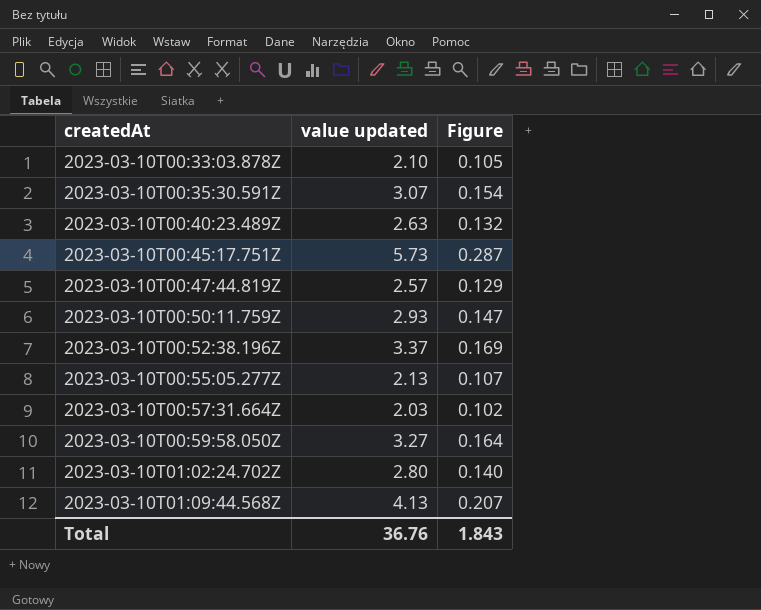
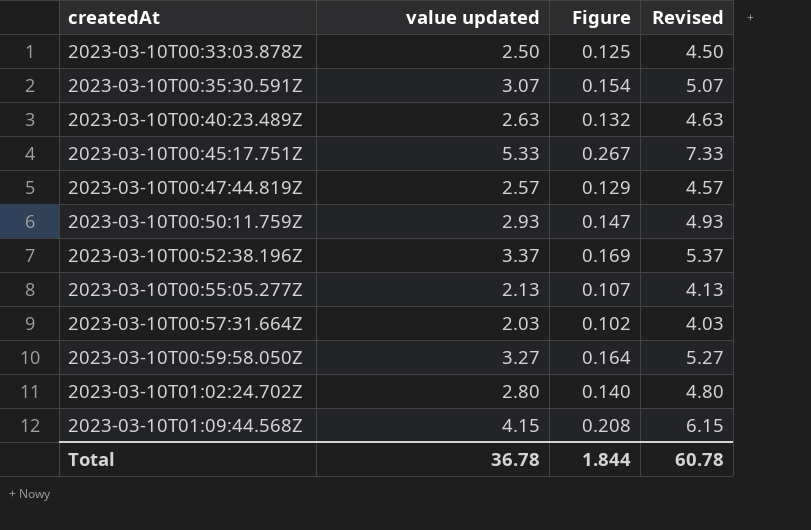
column Revised | formula: none -> [value updated] + 2
2023-03-10T00:33:03.878Z | value updated: 2.10 -> 2.50
2023-03-10T00:33:03.878Z | Figure: 0.105 -> 0.125
2023-03-10T00:45:17.751Z | value updated: 5.73 -> 5.33
2023-03-10T00:45:17.751Z | Figure: 0.287 -> 0.267
2023-03-10T01:09:44.568Z | value updated: 4.13 -> 4.15
2023-03-10T01:09:44.568Z | Figure: 0.207 -> 0.208
Total | value updated: 36.76 -> 36.78
Total | Figure: 1.843 -> 1.844

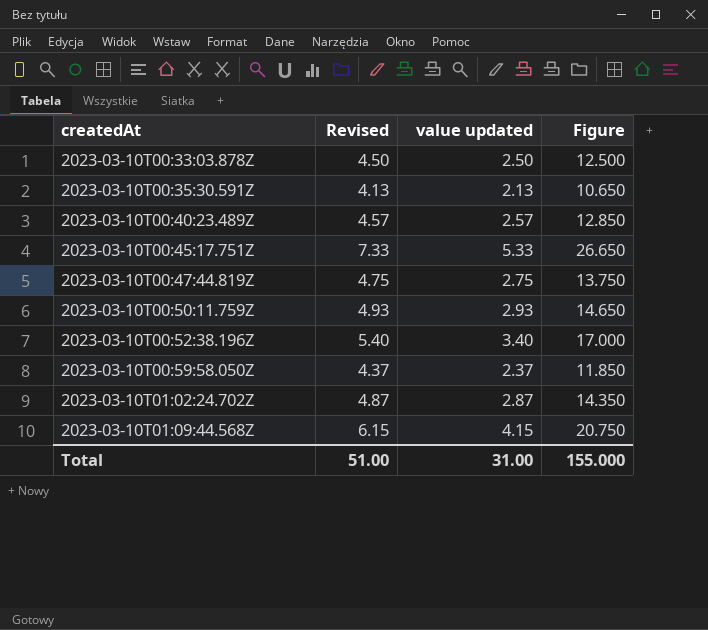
column Revised | position: 4 -> 2
column Figure | formula: [value updated] * 0.05 -> [value updated] * 5
row 2023-03-10T00:55:05.277Z: 2.13 | 0.107 | 4.13 -> none
row 2023-03-10T00:57:31.664Z: 2.03 | 0.102 | 4.03 -> none
2023-03-10T00:35:30.591Z | Revised: 5.07 -> 4.13
2023-03-10T00:35:30.591Z | value updated: 3.07 -> 2.13
2023-03-10T00:40:23.489Z | Revised: 4.63 -> 4.57
2023-03-10T00:40:23.489Z | value updated: 2.63 -> 2.57
2023-03-10T00:47:44.819Z | Revised: 4.57 -> 4.75
2023-03-10T00:47:44.819Z | value updated: 2.57 -> 2.75
2023-03-10T00:52:38.196Z | Revised: 5.37 -> 5.40
2023-03-10T00:52:38.196Z | value updated: 3.37 -> 3.40
2023-03-10T00:59:58.050Z | Revised: 5.27 -> 4.37
2023-03-10T00:59:58.050Z | value updated: 3.27 -> 2.37
2023-03-10T01:02:24.702Z | Revised: 4.80 -> 4.87
2023-03-10T01:02:24.702Z | value updated: 2.80 -> 2.87
Total | Revised: 60.78 -> 51.00
Total | value updated: 36.78 -> 31.00
Total | Figure: 1.844 -> 155.000

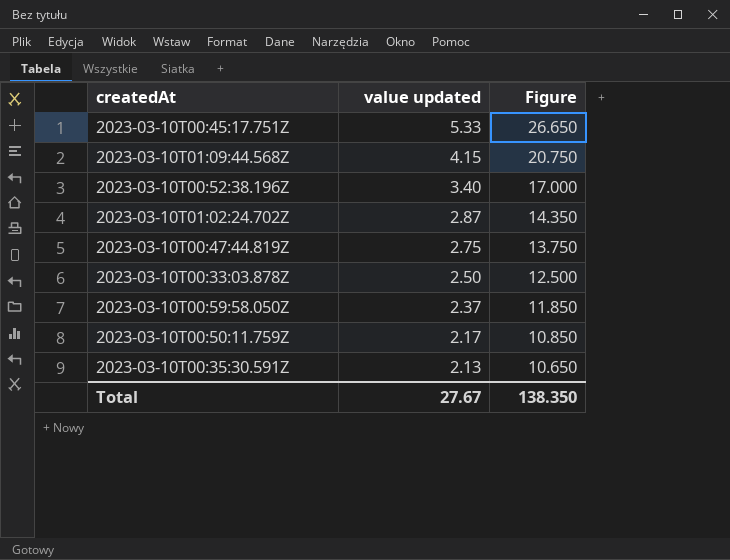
row order: createdAt ascending -> value updated descending
column Revised | formula: [value updated] + 2 -> none
row 2023-03-10T00:40:23.489Z: 4.57 | 2.57 | 12.850 -> none
2023-03-10T00:50:11.759Z | value updated: 2.93 -> 2.17
2023-03-10T00:50:11.759Z | Figure: 14.650 -> 10.850
Total | value updated: 31.00 -> 27.67
Total | Figure: 155.000 -> 138.350

